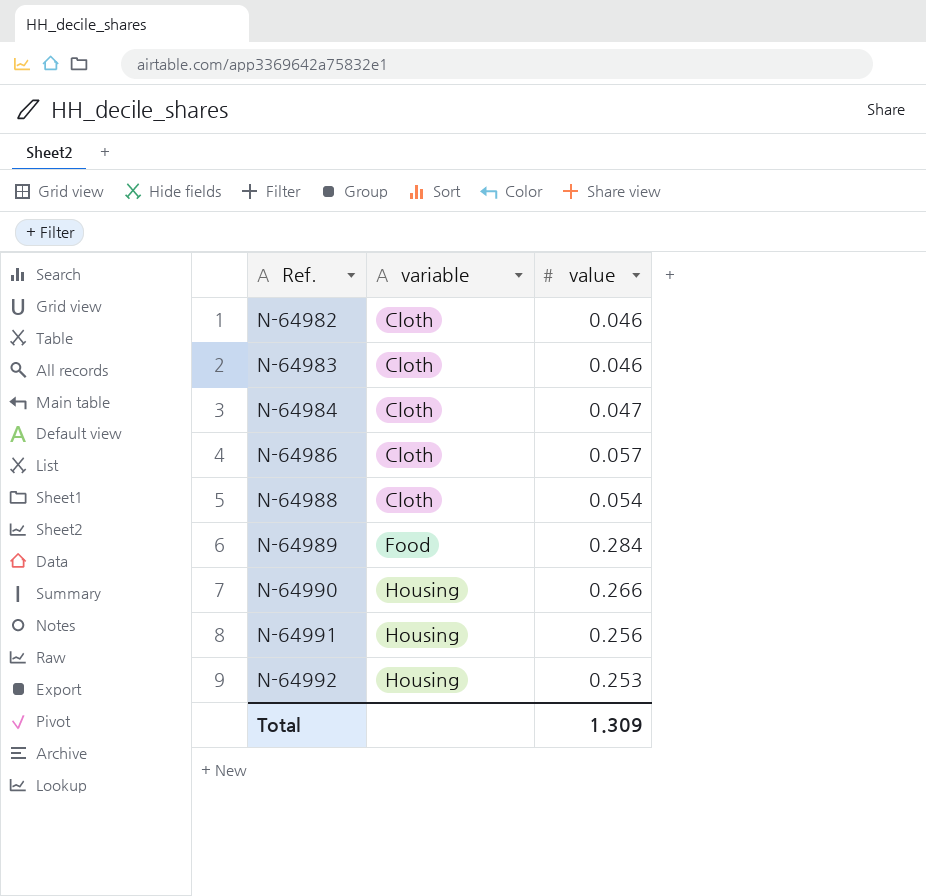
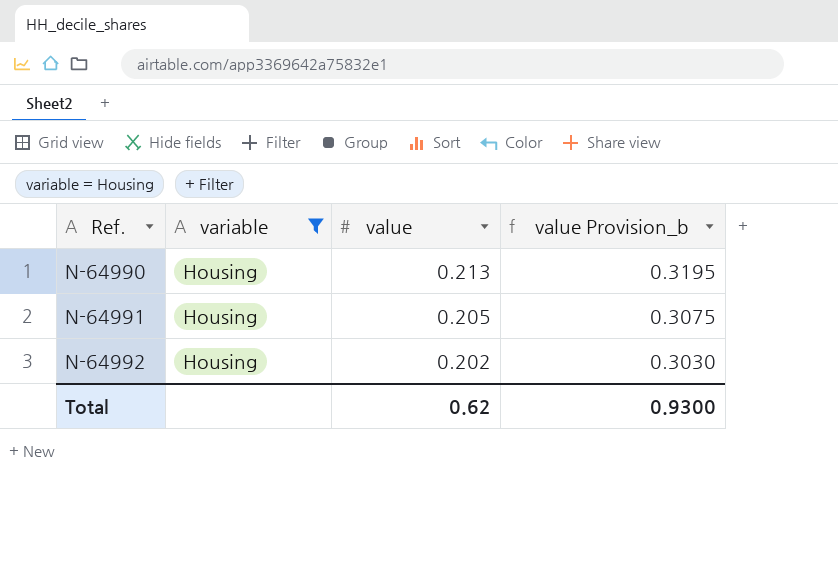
filter: none -> variable = Housing
column value Provision_b | formula: none -> [value] * 1.5
N-64990 | value: 0.266 -> 0.213
N-64991 | value: 0.256 -> 0.205
N-64992 | value: 0.253 -> 0.202
Total | value: 1.309 -> 0.62

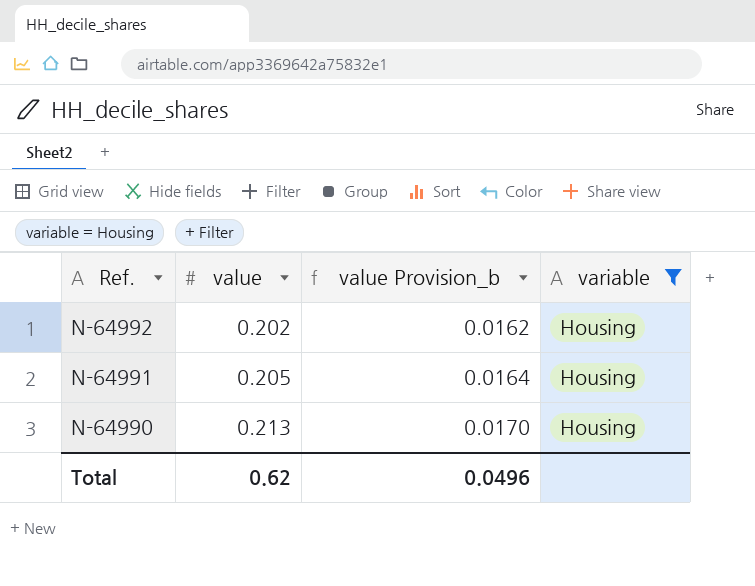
row order: Ref. ascending -> Ref. descending
column value Provision_b | formula: [value] * 1.5 -> [value] * 0.08
column variable | position: 2 -> 4
Total | value Provision_b: 0.9300 -> 0.0496

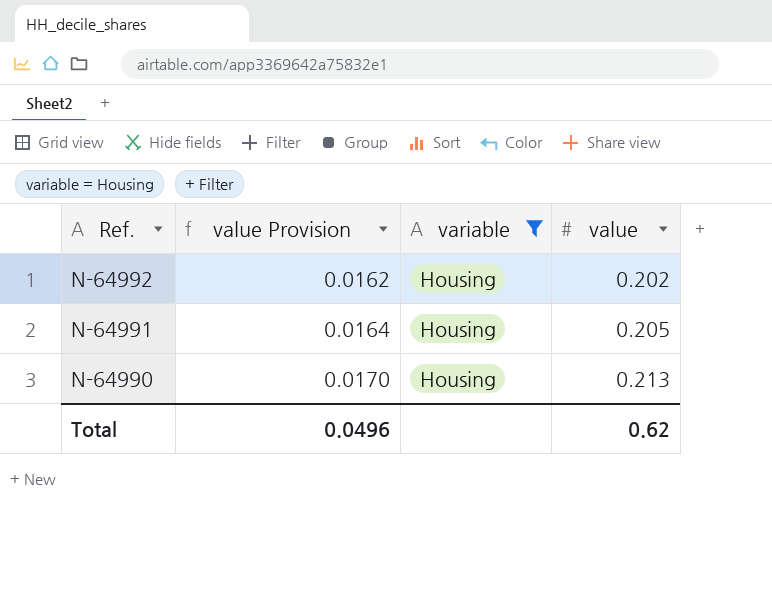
column name: value Provision_b -> value Provision
column value | position: 2 -> 4

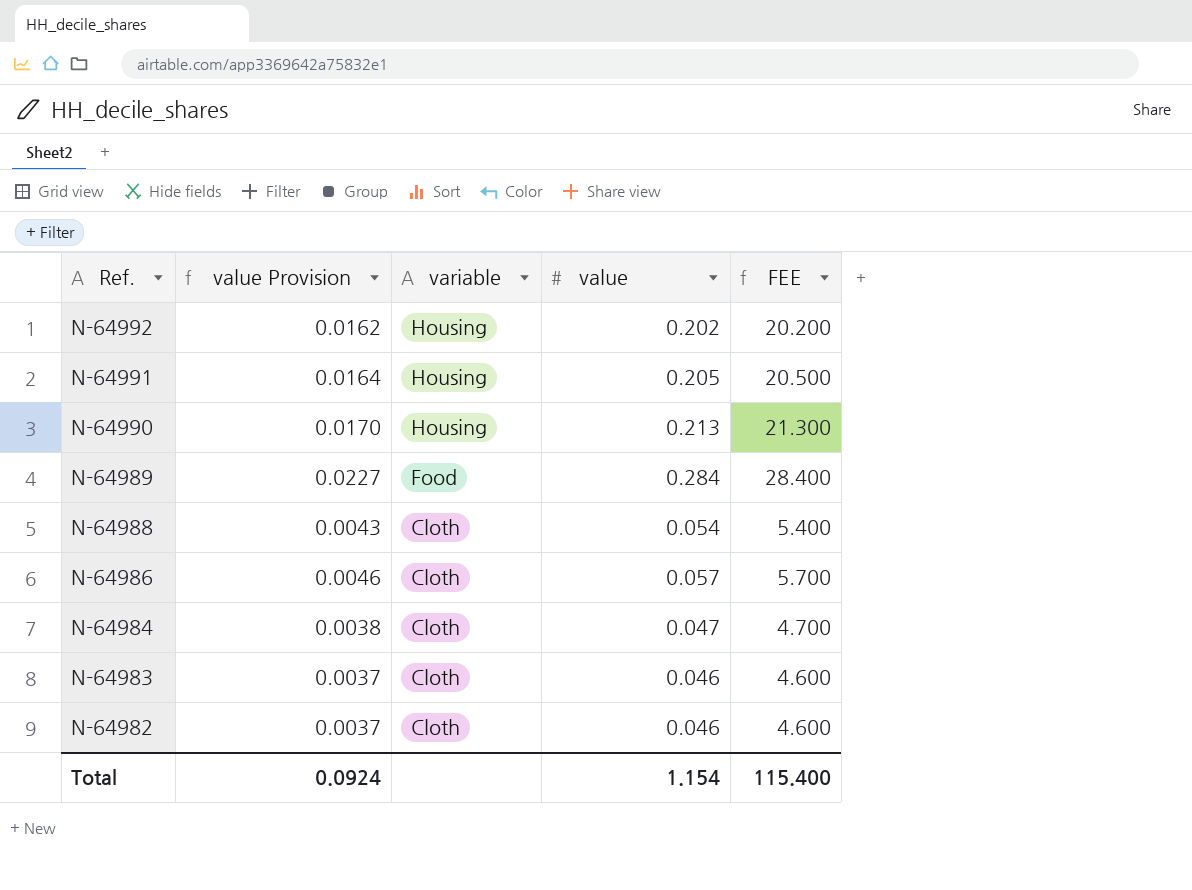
filter: variable = Housing -> none
column FEE | formula: none -> [value] * 100
Total | value Provision: 0.0496 -> 0.0924
Total | value: 0.62 -> 1.154

